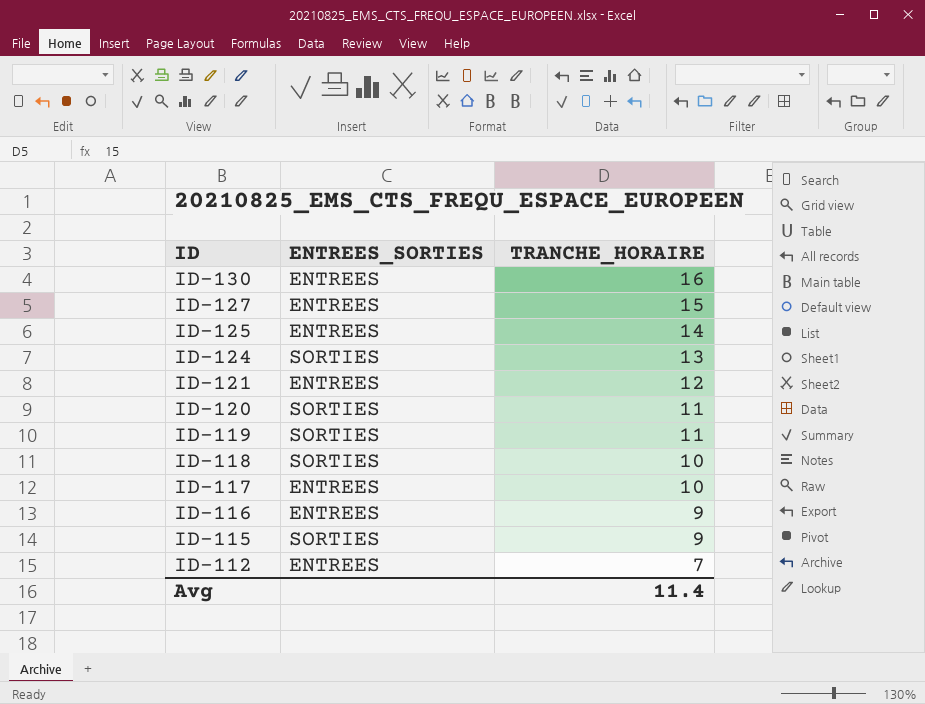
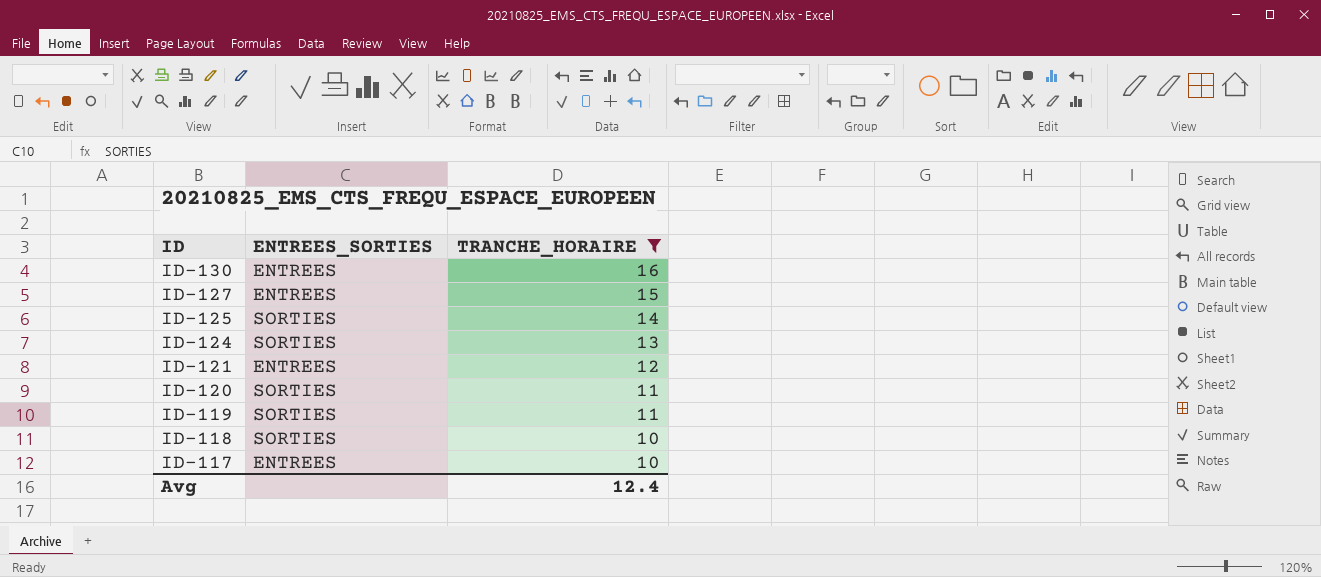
filter: none -> TRANCHE_HORAIRE >= 10
ID-125 | ENTREES_SORTIES: ENTREES -> SORTIES
Avg | TRANCHE_HORAIRE: 11.4 -> 12.4

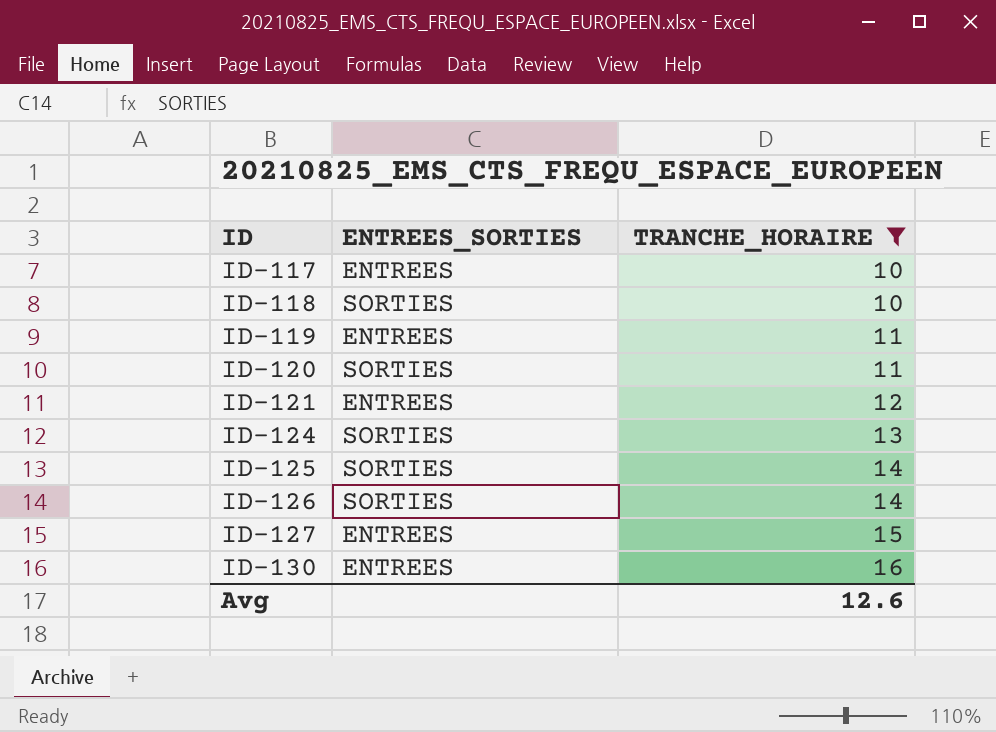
row order: ID descending -> ID ascending
ID-119 | ENTREES_SORTIES: SORTIES -> ENTREES
row ID-126: none -> SORTIES | 14
Avg | TRANCHE_HORAIRE: 12.4 -> 12.6

